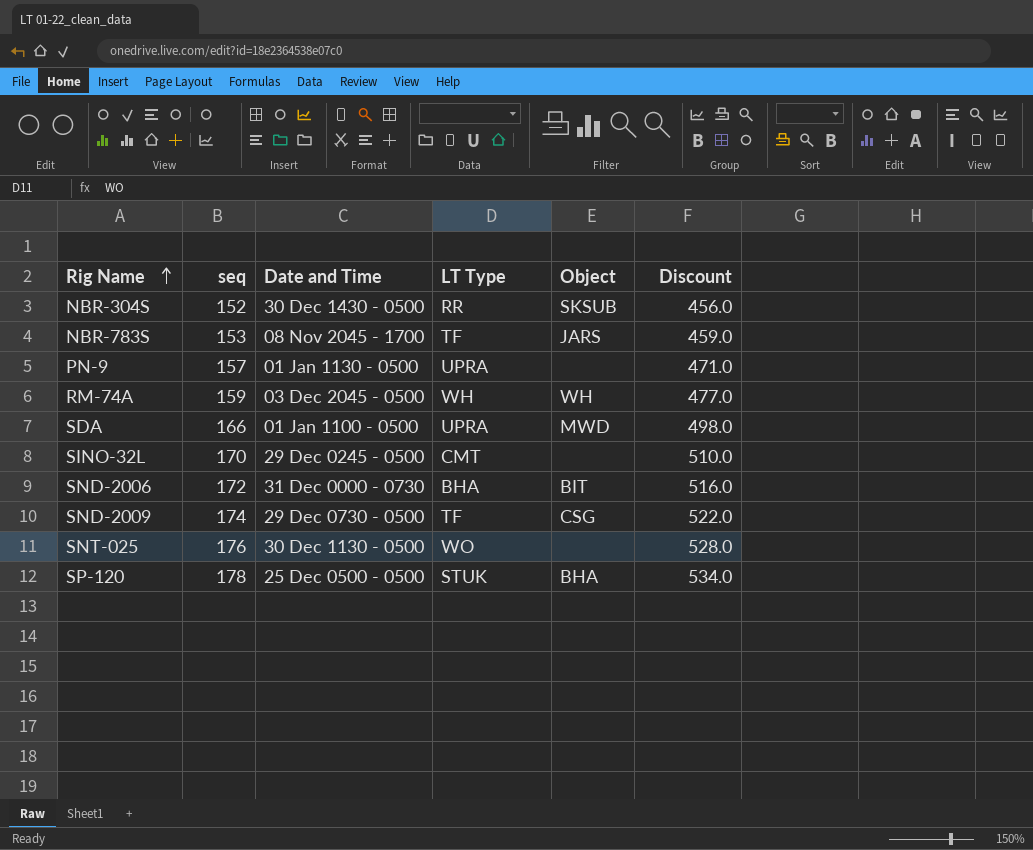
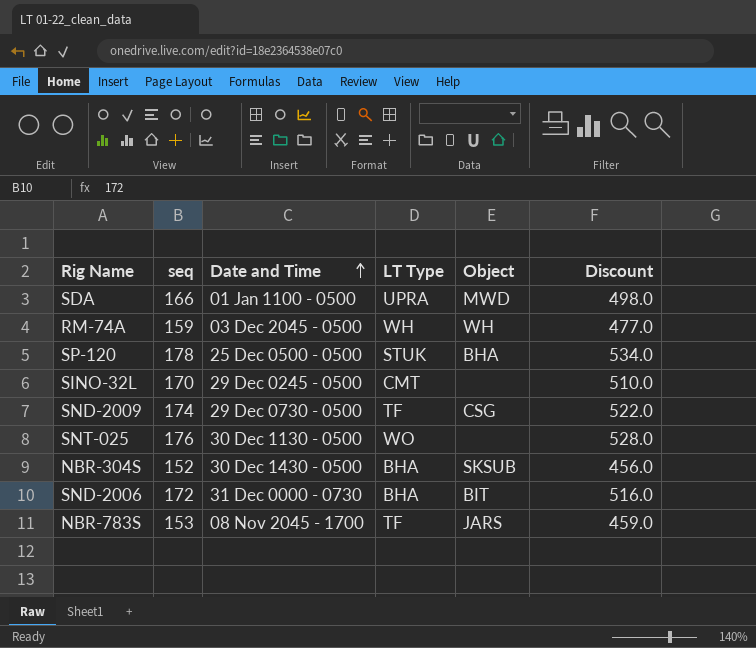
row order: Rig Name ascending -> Date and Time ascending
row PN-9: 157 | 01 Jan 1130 - 0500 | UPRA | none | 471.0 -> none
NBR-304S | LT Type: RR -> BHA

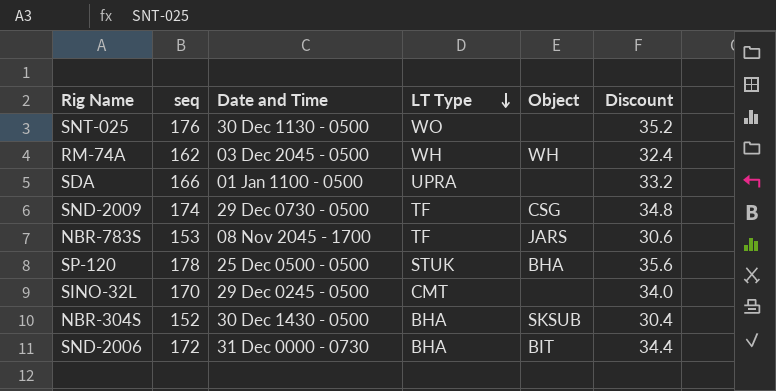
row order: Date and Time ascending -> LT Type descending
column Discount | formula: [seq] * 3 -> [seq] * 0.2
RM-74A | seq: 159 -> 162
SDA | Object: MWD -> none

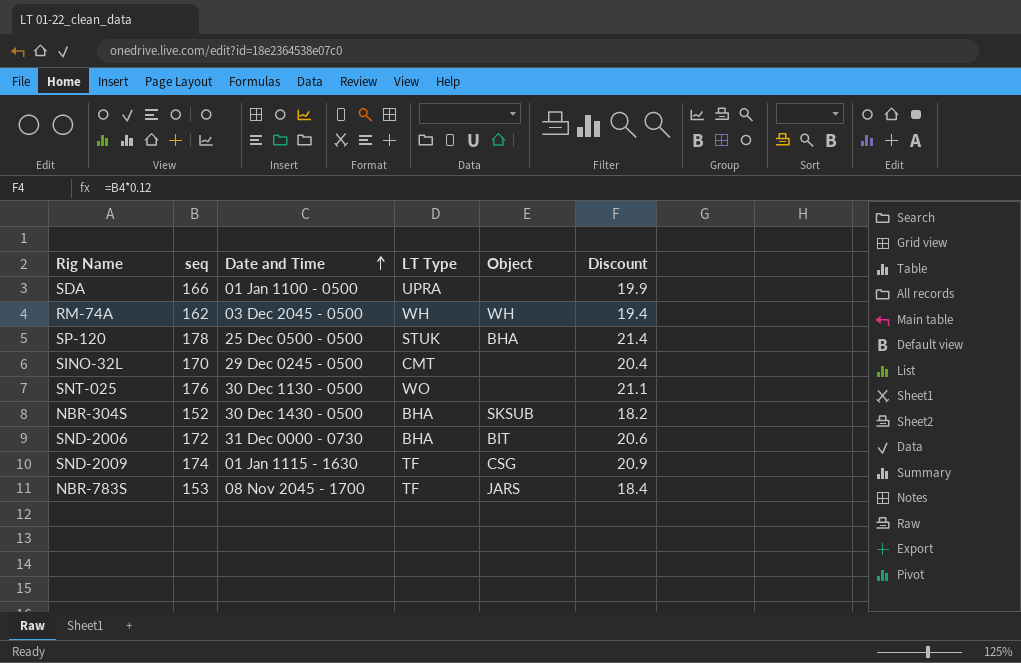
row order: LT Type descending -> Date and Time ascending
column Discount | formula: [seq] * 0.2 -> [seq] * 0.12
SND-2009 | Date and Time: 29 Dec 0730 - 0500 -> 01 Jan 1115 - 1630

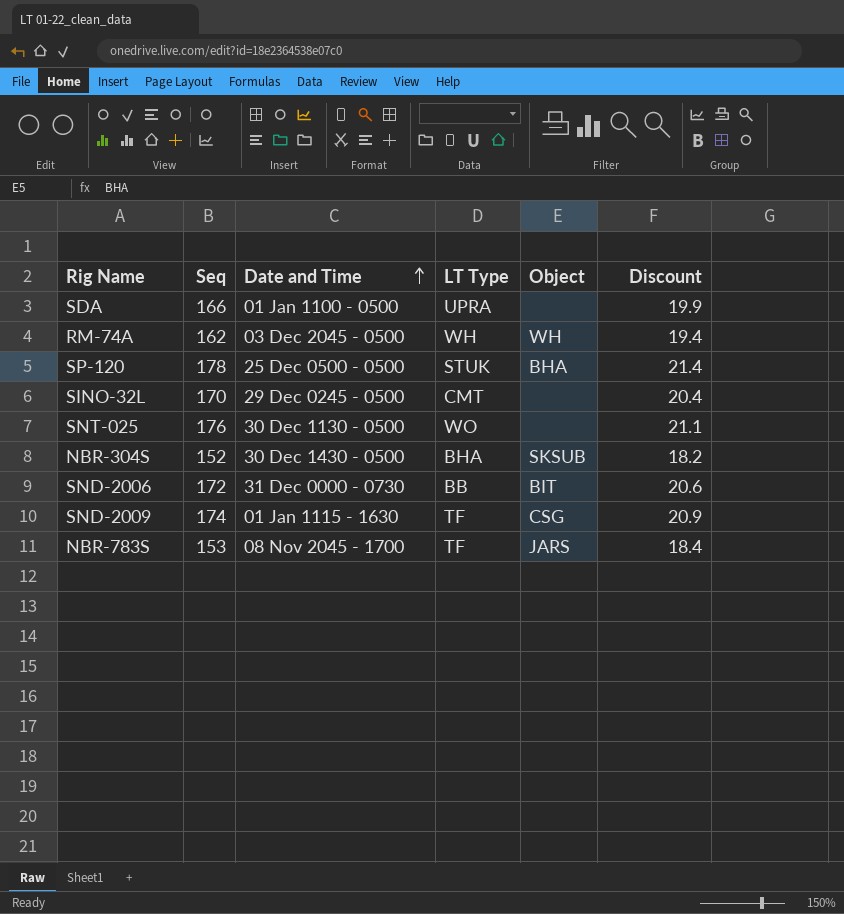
column name: seq -> Seq
SND-2006 | LT Type: BHA -> BB

